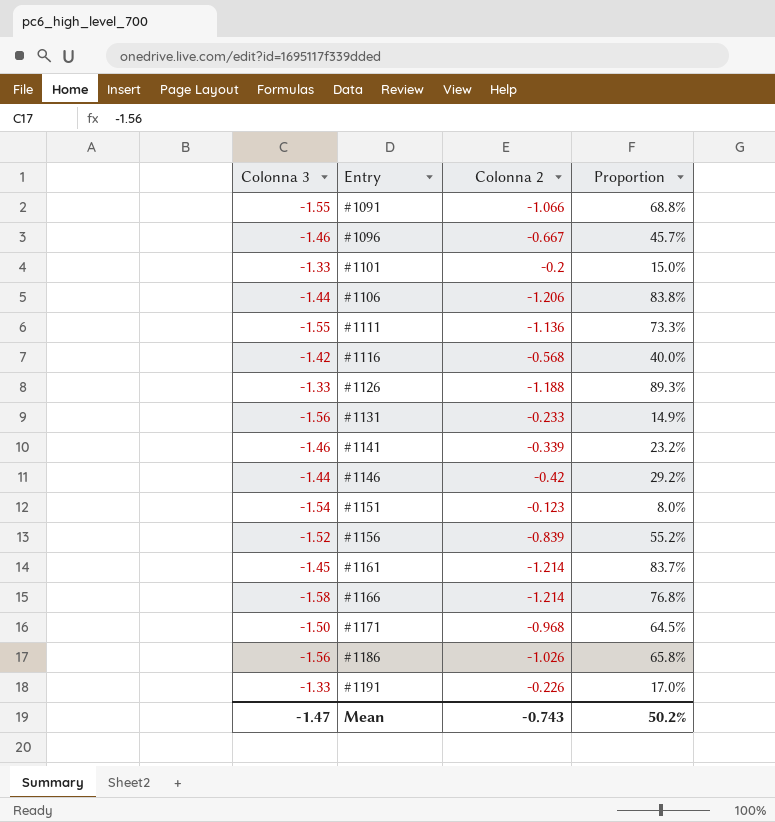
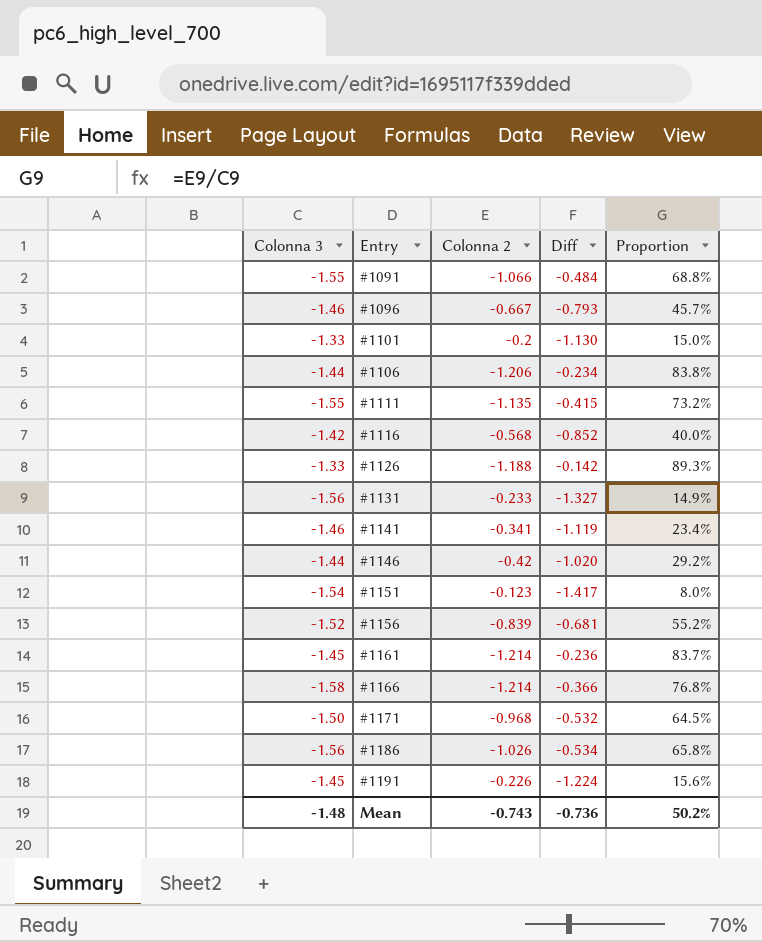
column Diff | formula: none -> [Colonna 3] - [Colonna 2]
#1111 | Colonna 2: -1.136 -> -1.135
#1111 | Proportion: 73.3% -> 73.2%
#1141 | Colonna 2: -0.339 -> -0.341
#1141 | Proportion: 23.2% -> 23.4%
#1191 | Colonna 3: -1.33 -> -1.45
#1191 | Proportion: 17.0% -> 15.6%
Mean | Colonna 3: -1.47 -> -1.48

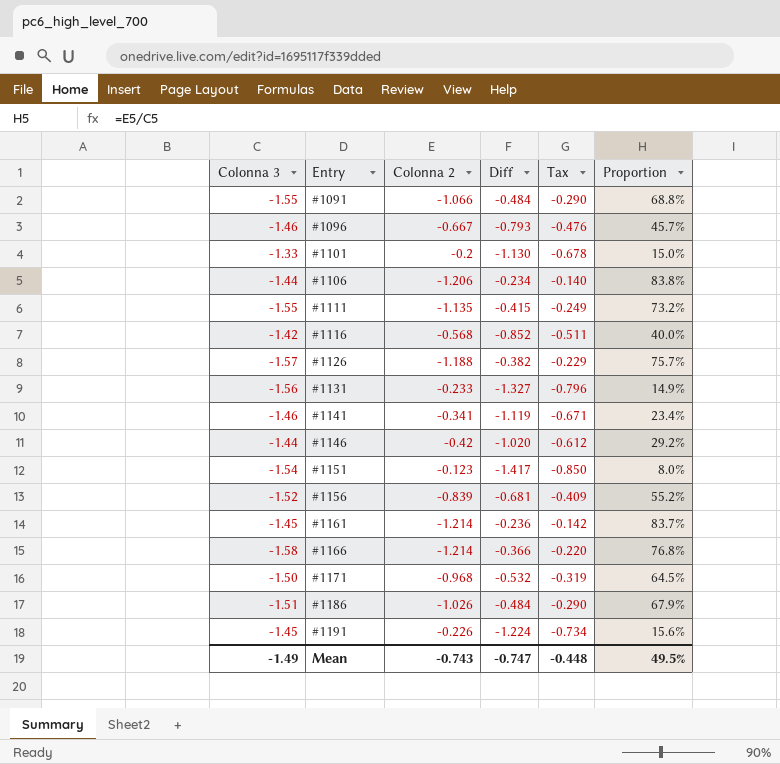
column Tax | formula: none -> [Diff] * 0.6
#1126 | Colonna 3: -1.33 -> -1.57
#1126 | Diff: -0.142 -> -0.382
#1126 | Proportion: 89.3% -> 75.7%
#1186 | Colonna 3: -1.56 -> -1.51
#1186 | Diff: -0.534 -> -0.484
#1186 | Proportion: 65.8% -> 67.9%
Mean | Colonna 3: -1.48 -> -1.49
Mean | Diff: -0.736 -> -0.747
Mean | Proportion: 50.2% -> 49.5%

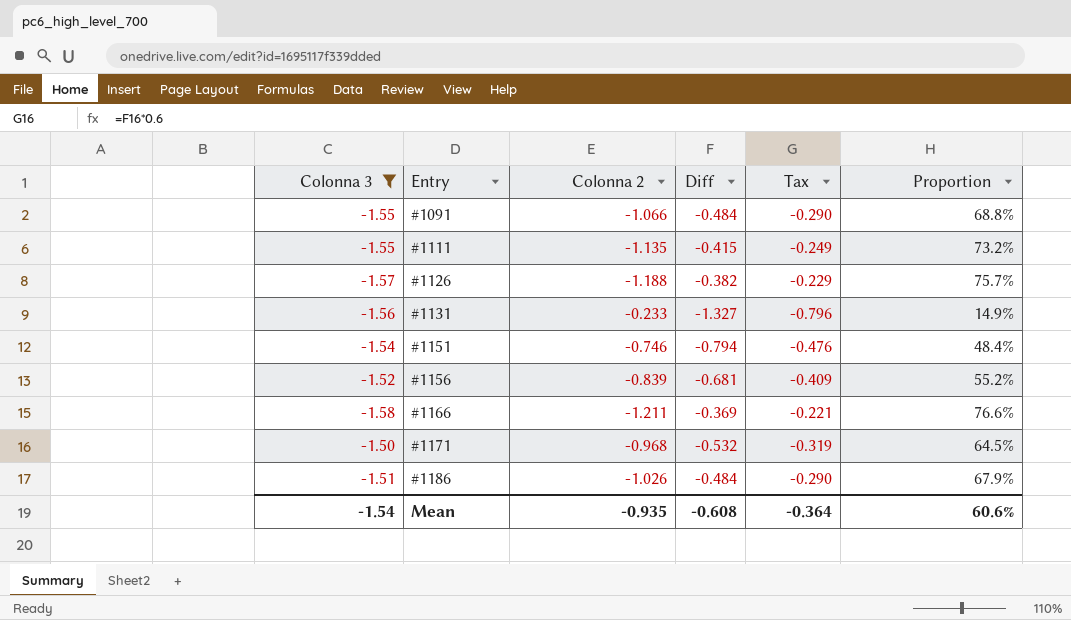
filter: none -> Colonna 3 <= -1.50
#1151 | Colonna 2: -0.123 -> -0.746
#1151 | Diff: -1.417 -> -0.794
#1151 | Tax: -0.850 -> -0.476
#1151 | Proportion: 8.0% -> 48.4%
#1166 | Colonna 2: -1.214 -> -1.211
#1166 | Diff: -0.366 -> -0.369
#1166 | Tax: -0.220 -> -0.221
#1166 | Proportion: 76.8% -> 76.6%
Mean | Colonna 3: -1.49 -> -1.54
Mean | Colonna 2: -0.743 -> -0.935
Mean | Diff: -0.747 -> -0.608
Mean | Tax: -0.448 -> -0.364
Mean | Proportion: 49.5% -> 60.6%

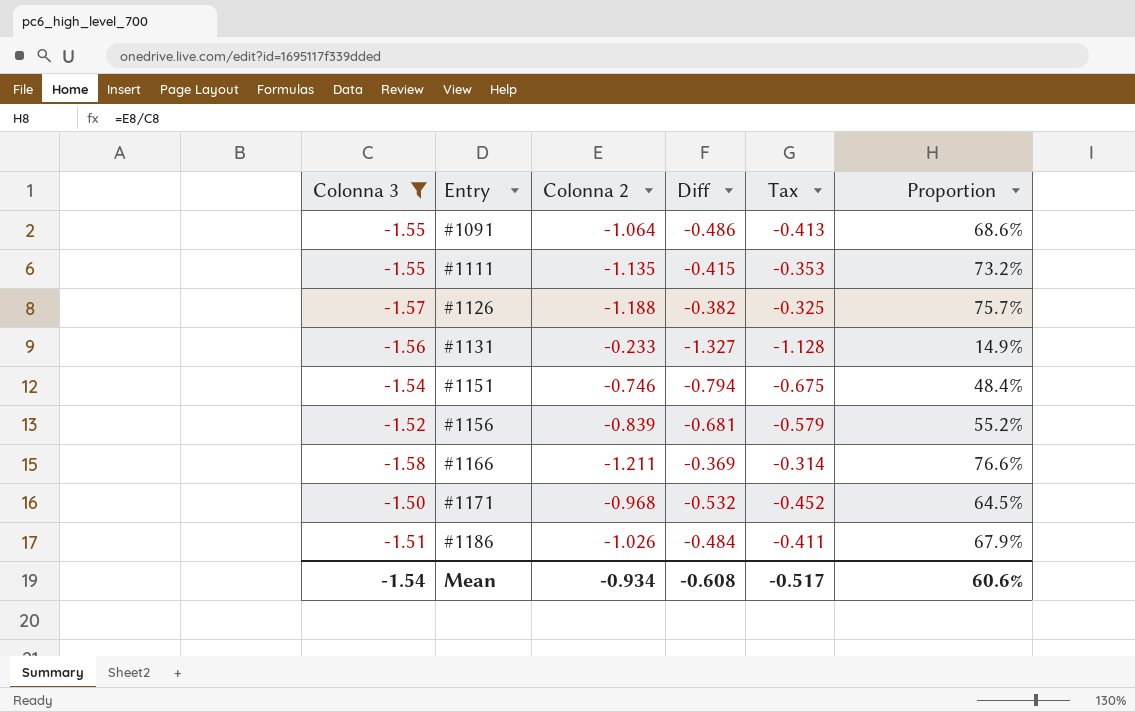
column Tax | formula: [Diff] * 0.6 -> [Diff] * 0.85
#1091 | Colonna 2: -1.066 -> -1.064
#1091 | Diff: -0.484 -> -0.486
#1091 | Proportion: 68.8% -> 68.6%
Mean | Colonna 2: -0.935 -> -0.934
Mean | Tax: -0.364 -> -0.517

